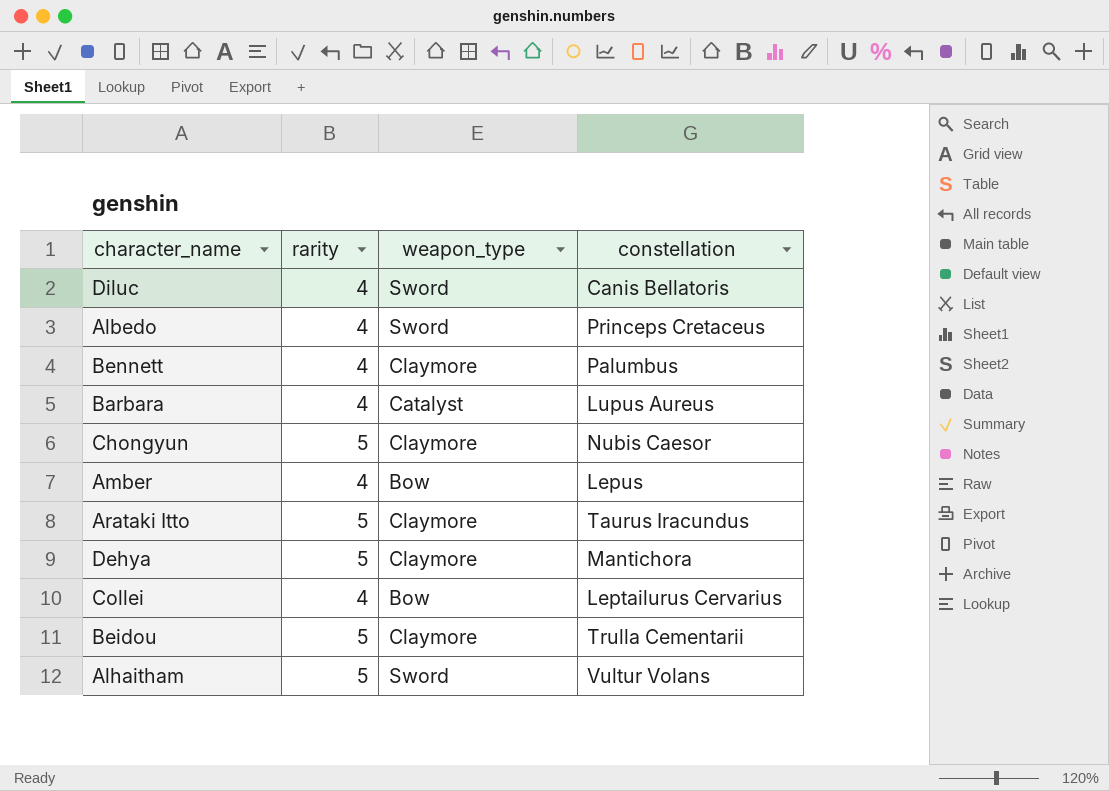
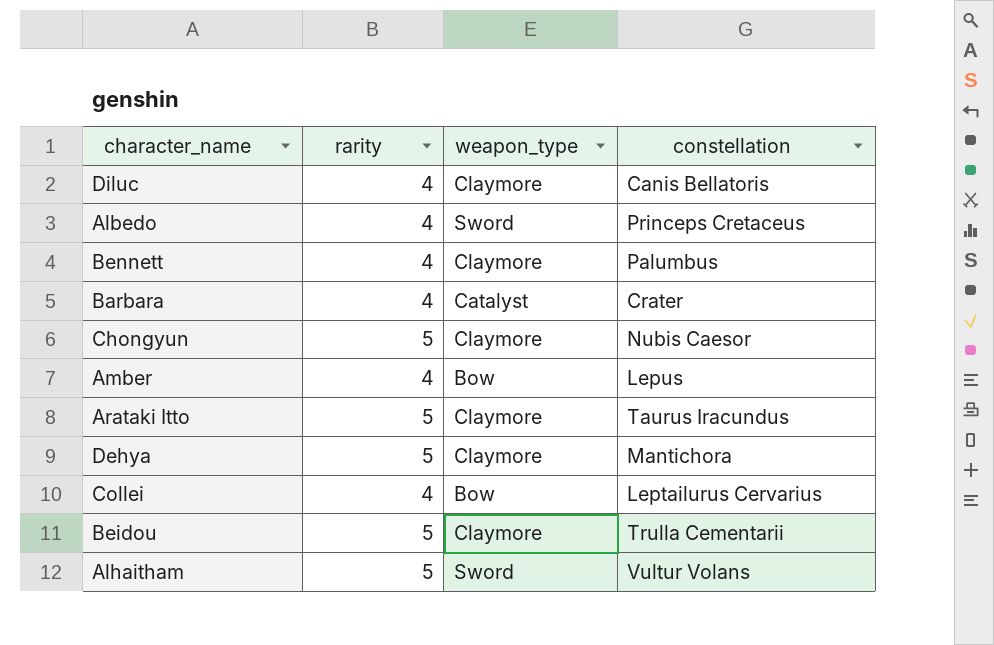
Diluc | weapon_type: Sword -> Claymore
Barbara | constellation: Lupus Aureus -> Crater

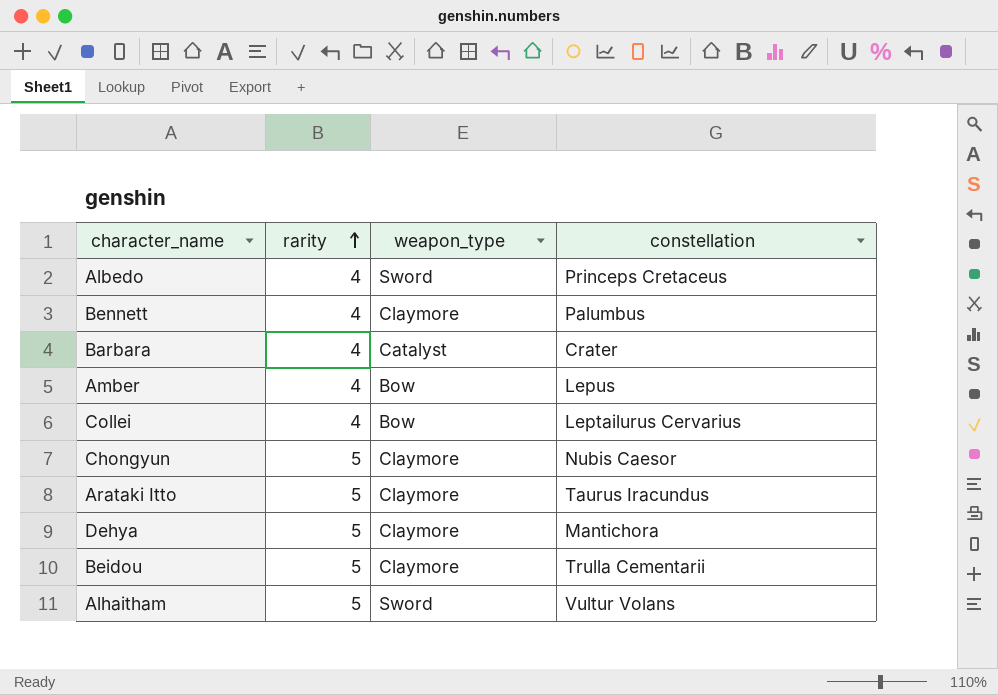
row order: none -> rarity ascending
row Diluc: 4 | Claymore | Canis Bellatoris -> none

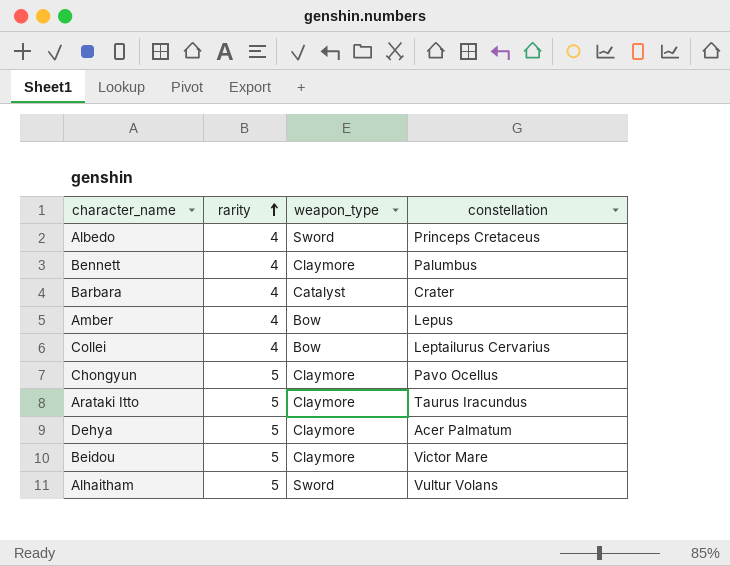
Chongyun | constellation: Nubis Caesor -> Pavo Ocellus
Dehya | constellation: Mantichora -> Acer Palmatum
Beidou | constellation: Trulla Cementarii -> Victor Mare

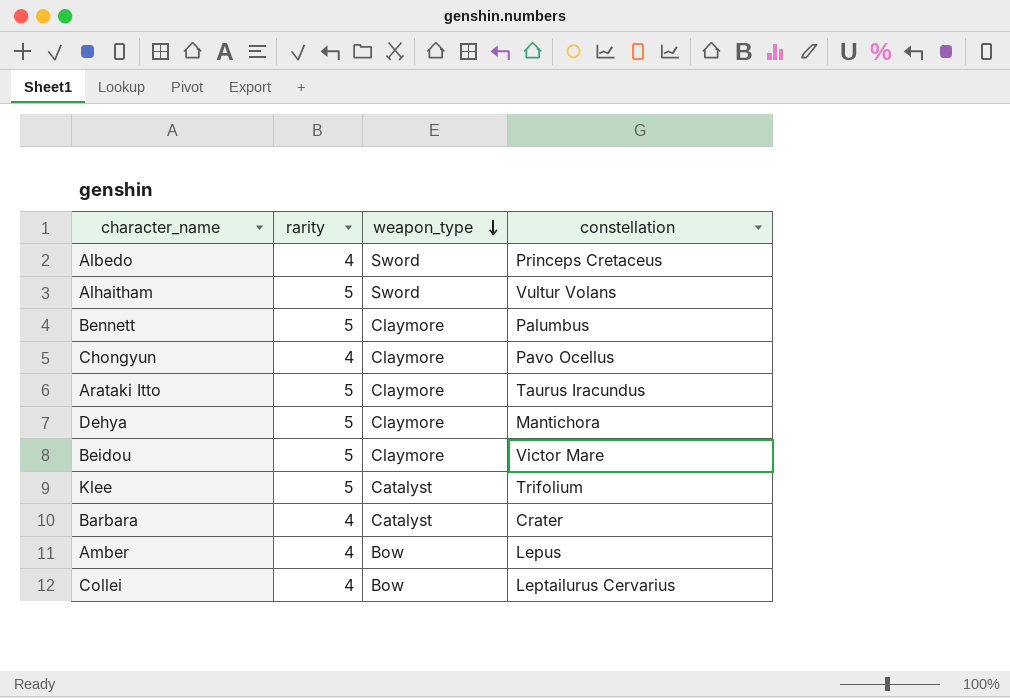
row order: rarity ascending -> weapon_type descending
Bennett | rarity: 4 -> 5
Chongyun | rarity: 5 -> 4
Dehya | constellation: Acer Palmatum -> Mantichora
row Klee: none -> 5 | Catalyst | Trifolium

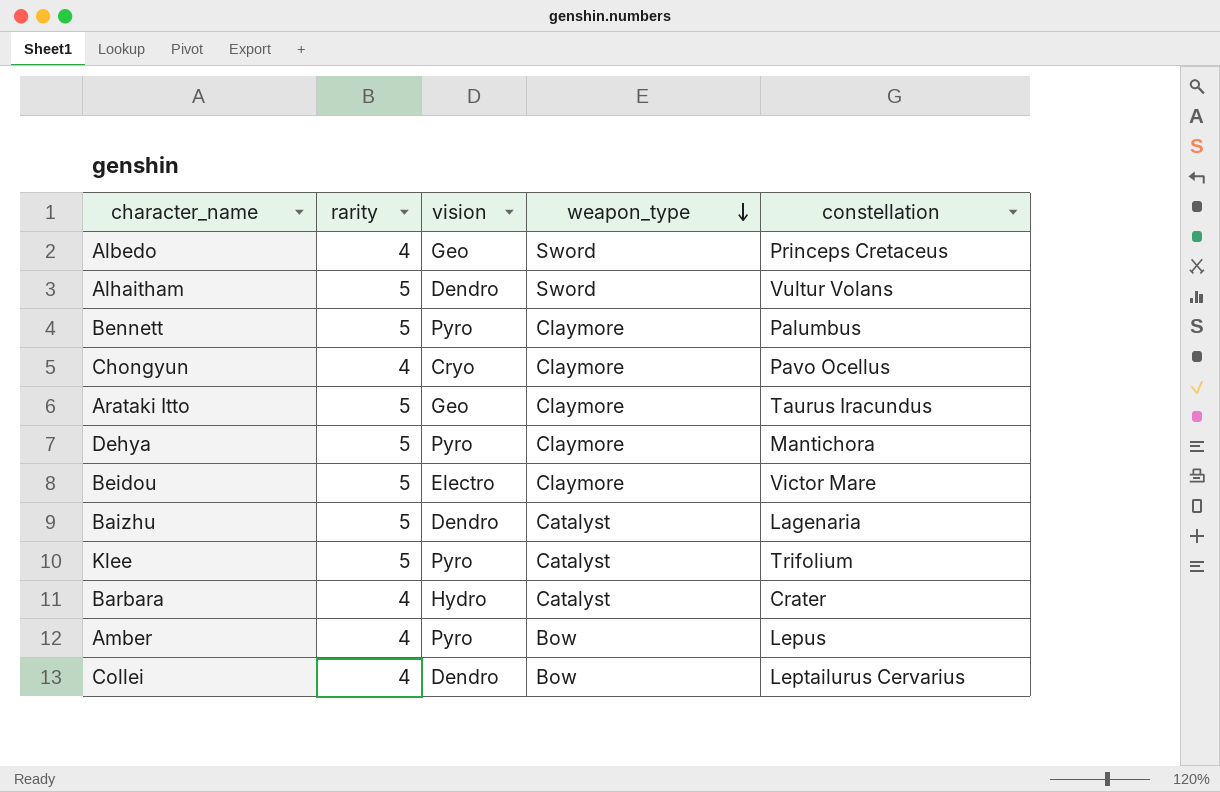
column vision | position: none -> 3
row Baizhu: none -> 5 | Dendro | Catalyst | Lagenaria

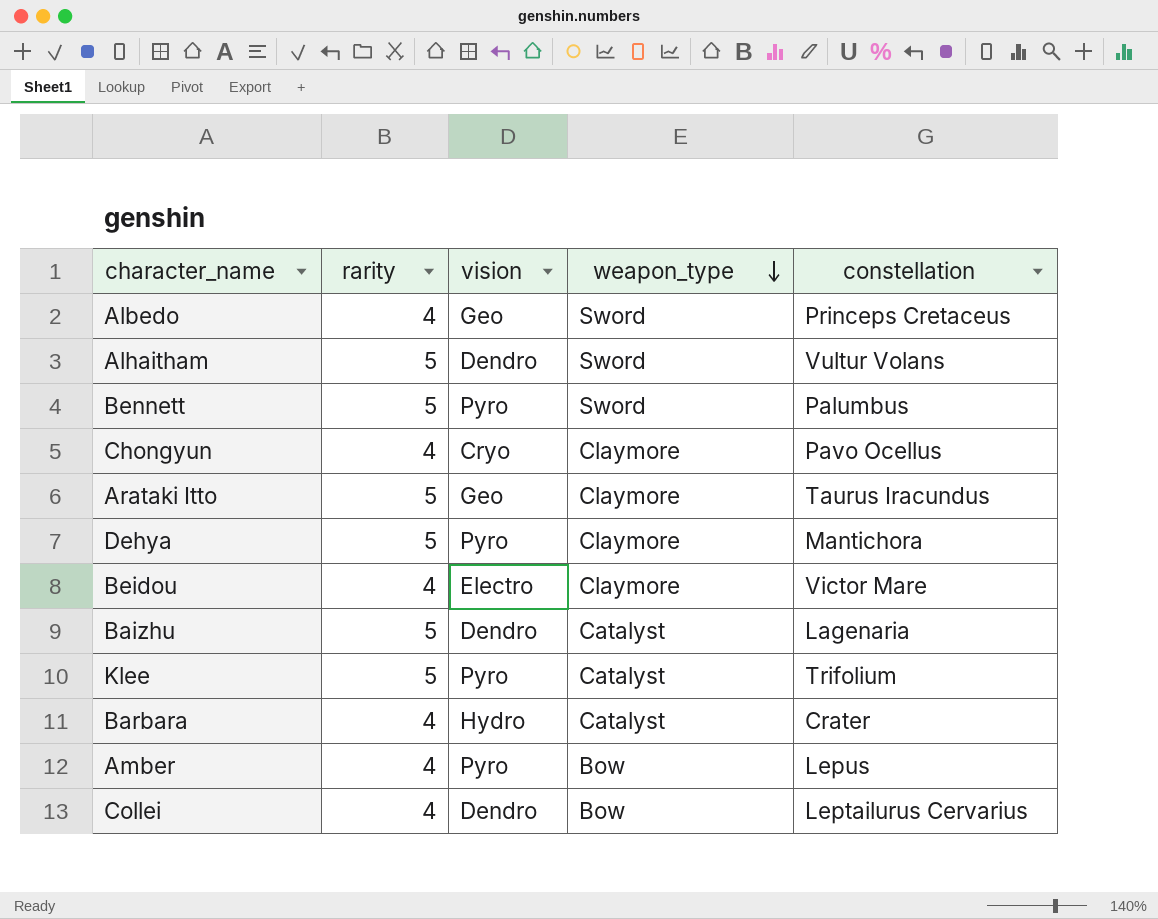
Bennett | weapon_type: Claymore -> Sword
Beidou | rarity: 5 -> 4

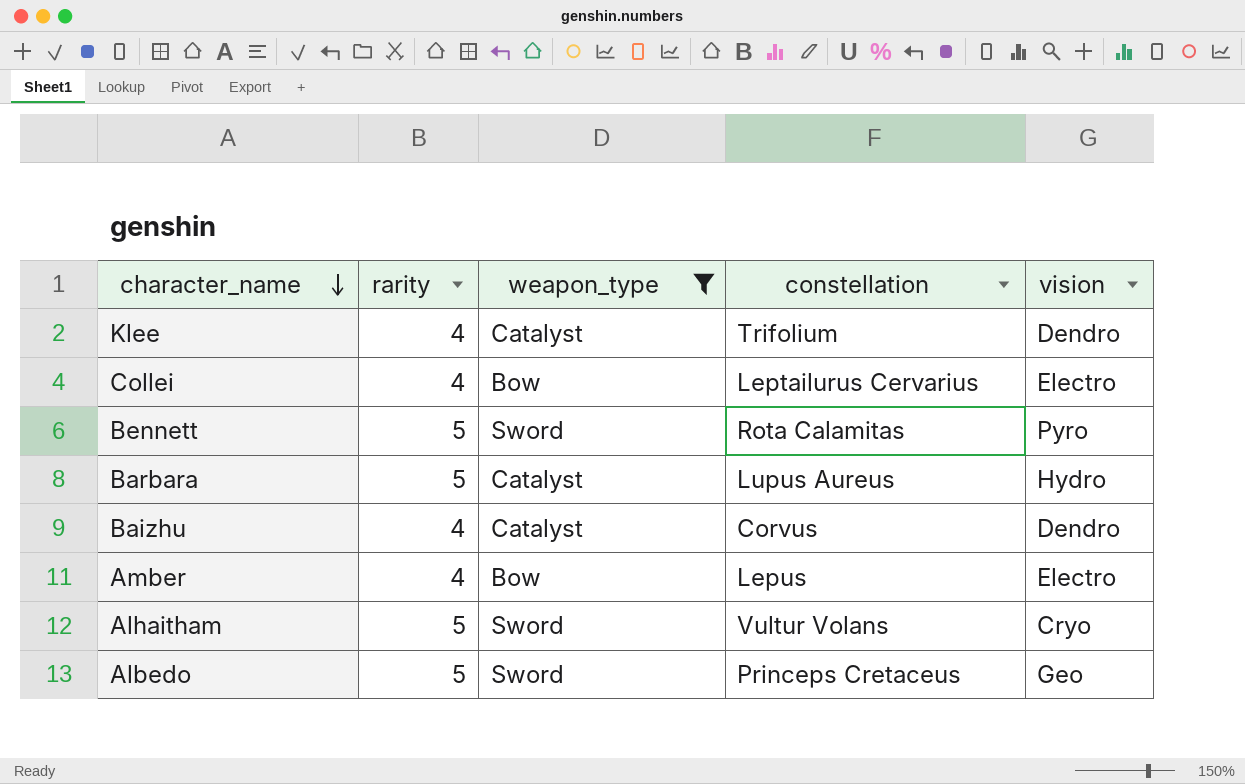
filter: none -> weapon_type != Claymore
row order: weapon_type descending -> character_name descending
column vision | position: 3 -> 5
Klee | rarity: 5 -> 4
Klee | vision: Pyro -> Dendro
Collei | vision: Dendro -> Electro
Bennett | constellation: Palumbus -> Rota Calamitas
Barbara | rarity: 4 -> 5
Barbara | constellation: Crater -> Lupus Aureus
Baizhu | rarity: 5 -> 4
Baizhu | constellation: Lagenaria -> Corvus
Amber | vision: Pyro -> Electro
Alhaitham | vision: Dendro -> Cryo
Albedo | rarity: 4 -> 5

